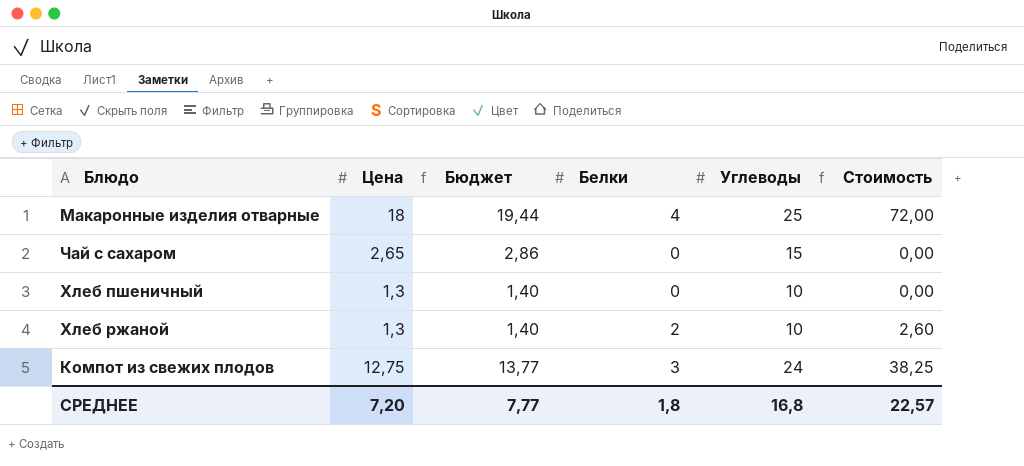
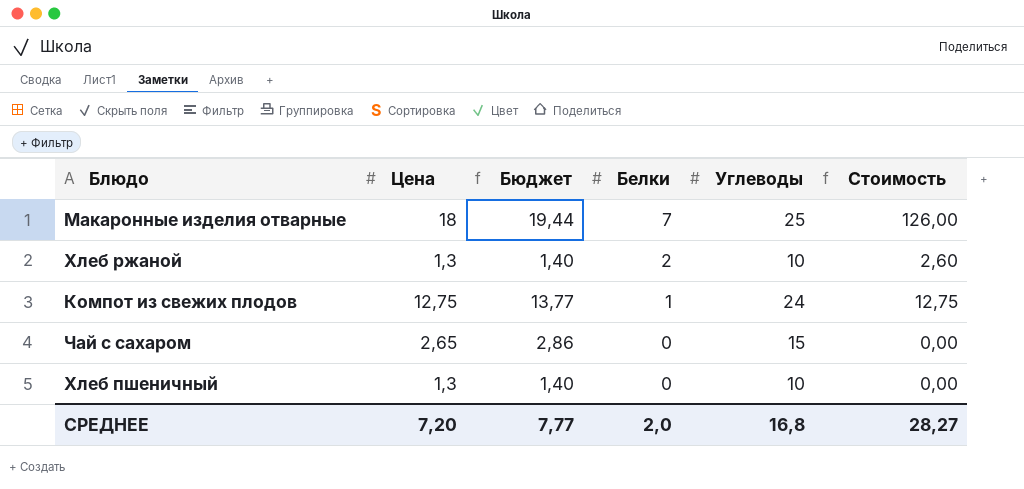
row order: none -> Белки descending
Макаронные изделия отварные | Белки: 4 -> 7
Макаронные изделия отварные | Стоимость: 72,00 -> 126,00
Компот из свежих плодов | Белки: 3 -> 1
Компот из свежих плодов | Стоимость: 38,25 -> 12,75
СРЕДНЕЕ | Белки: 1,8 -> 2,0
СРЕДНЕЕ | Стоимость: 22,57 -> 28,27

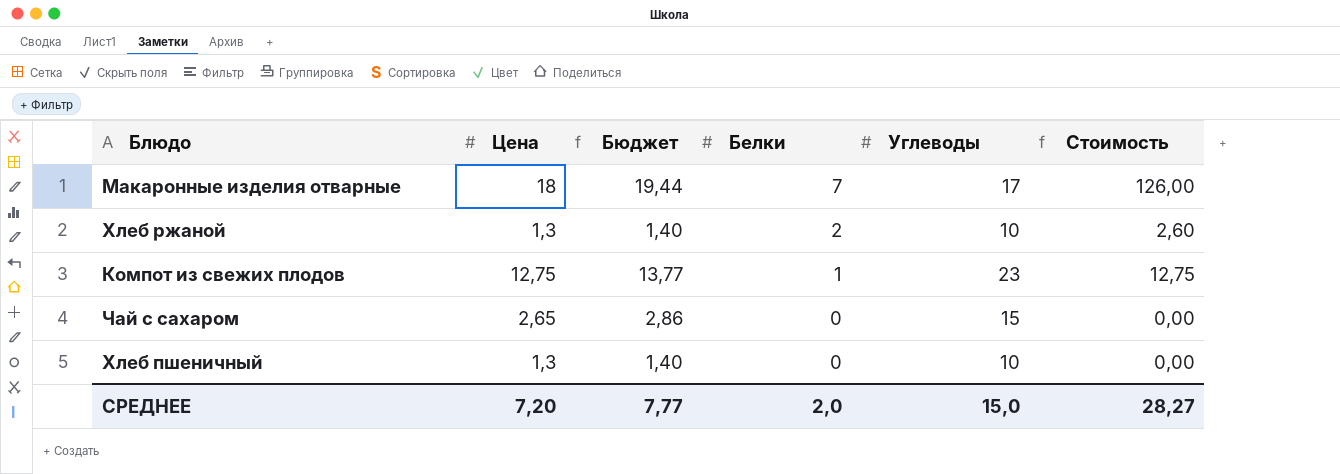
Макаронные изделия отварные | Углеводы: 25 -> 17
Компот из свежих плодов | Углеводы: 24 -> 23
СРЕДНЕЕ | Углеводы: 16,8 -> 15,0

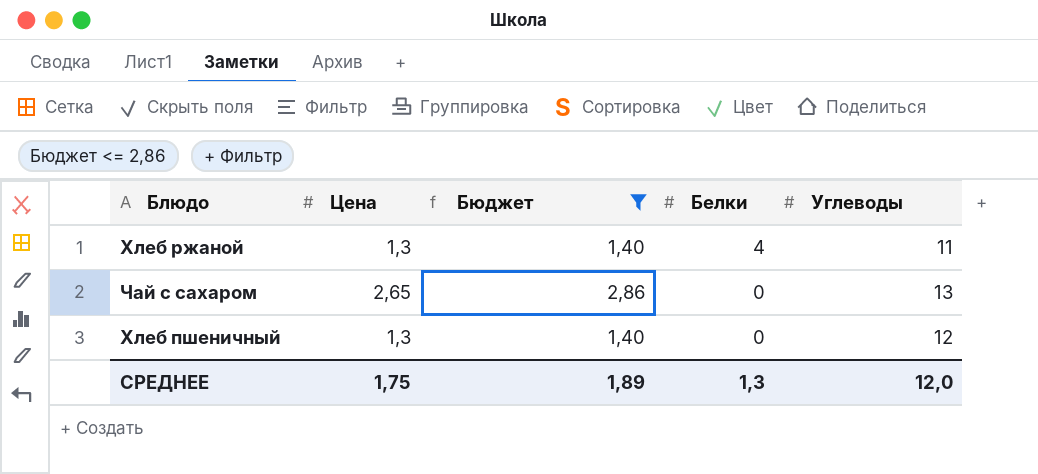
filter: none -> Бюджет <= 2,86
column Стоимость | formula: [Цена] * [Белки] -> none
Хлеб ржаной | Белки: 2 -> 4
Хлеб ржаной | Углеводы: 10 -> 11
Чай с сахаром | Углеводы: 15 -> 13
Хлеб пшеничный | Углеводы: 10 -> 12
СРЕДНЕЕ | Цена: 7,20 -> 1,75
СРЕДНЕЕ | Бюджет: 7,77 -> 1,89
СРЕДНЕЕ | Белки: 2,0 -> 1,3
СРЕДНЕЕ | Углеводы: 15,0 -> 12,0

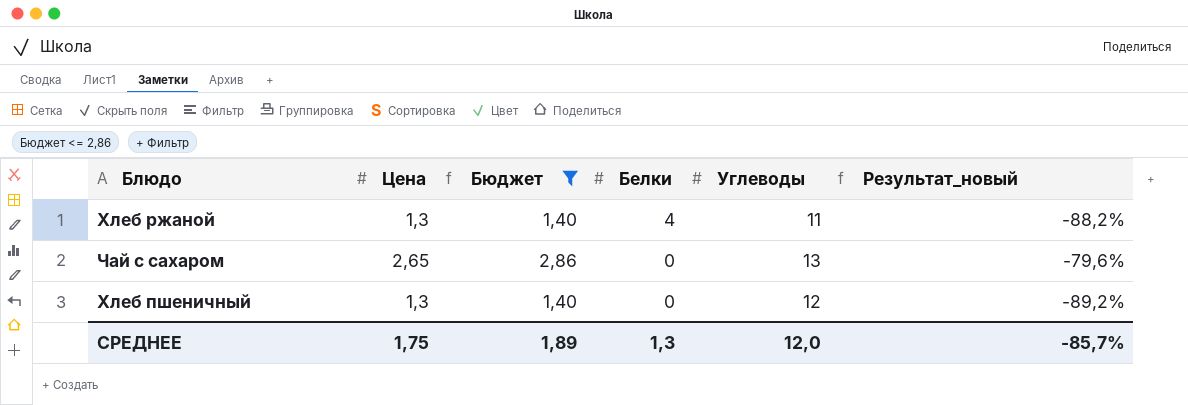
column Результат_новый | formula: none -> ([Цена] - [Углеводы]) / [Углеводы]

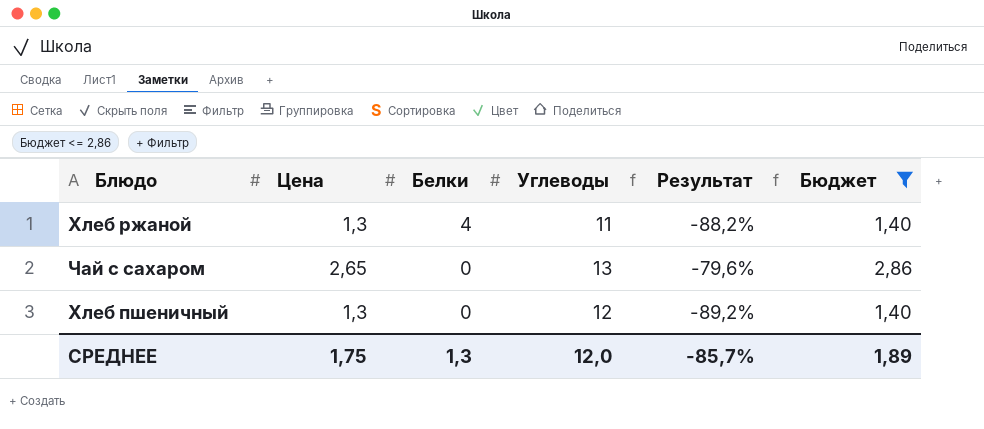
column name: Результат_новый -> Результат
column Бюджет | position: 3 -> 6

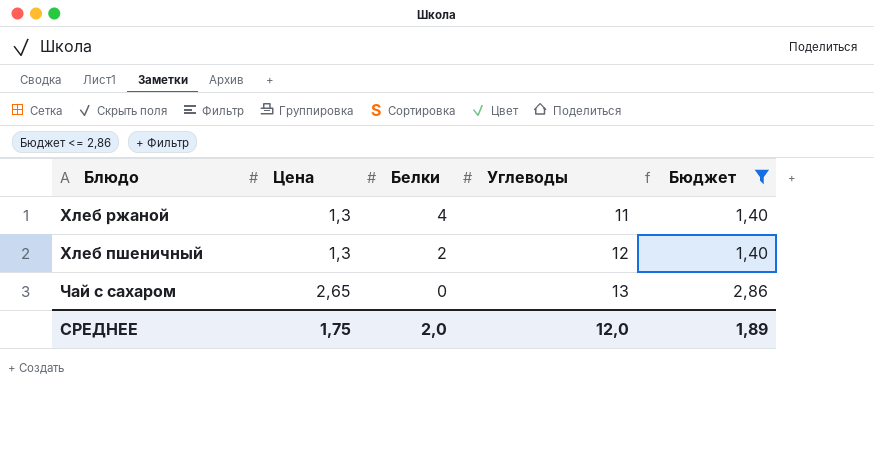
row order: Белки descending -> Цена ascending
column Результат | formula: ([Цена] - [Углеводы]) / [Углеводы] -> none
Хлеб пшеничный | Белки: 0 -> 2
СРЕДНЕЕ | Белки: 1,3 -> 2,0

